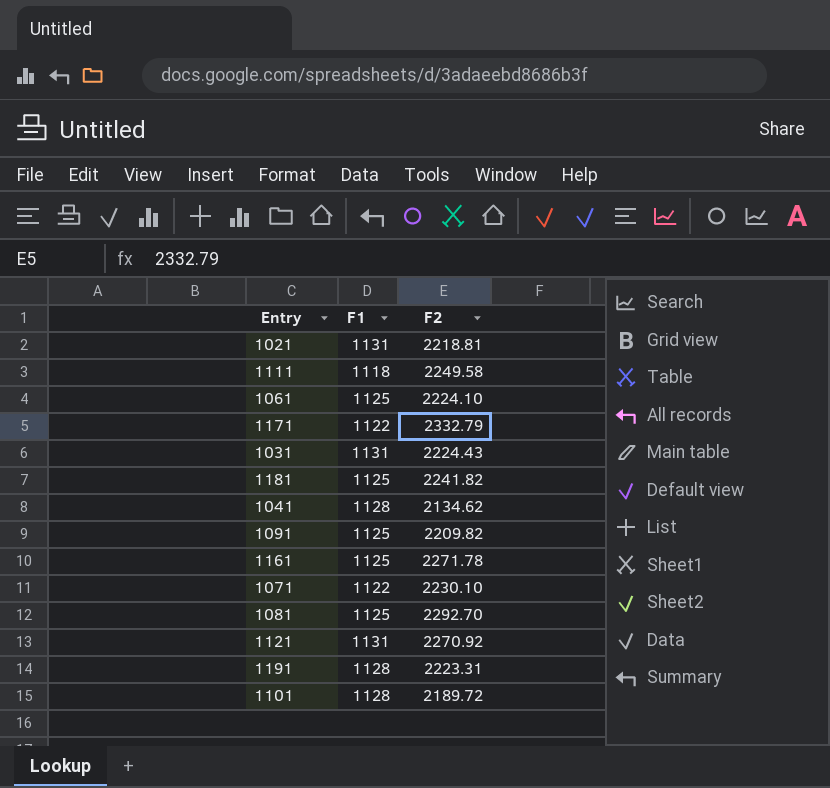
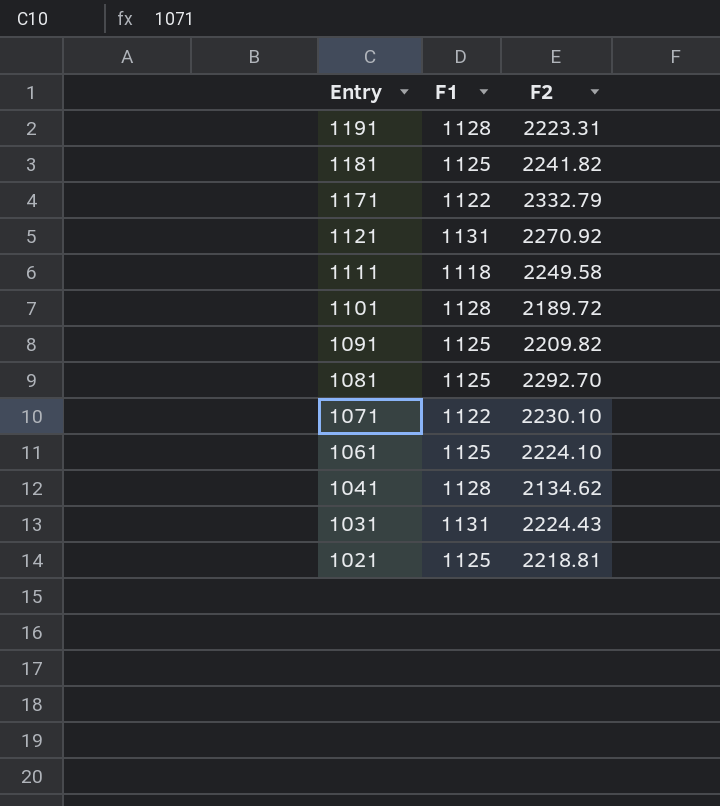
row order: none -> Entry descending
row 1161: 1125 | 2271.78 -> none
1021 | F1: 1131 -> 1125

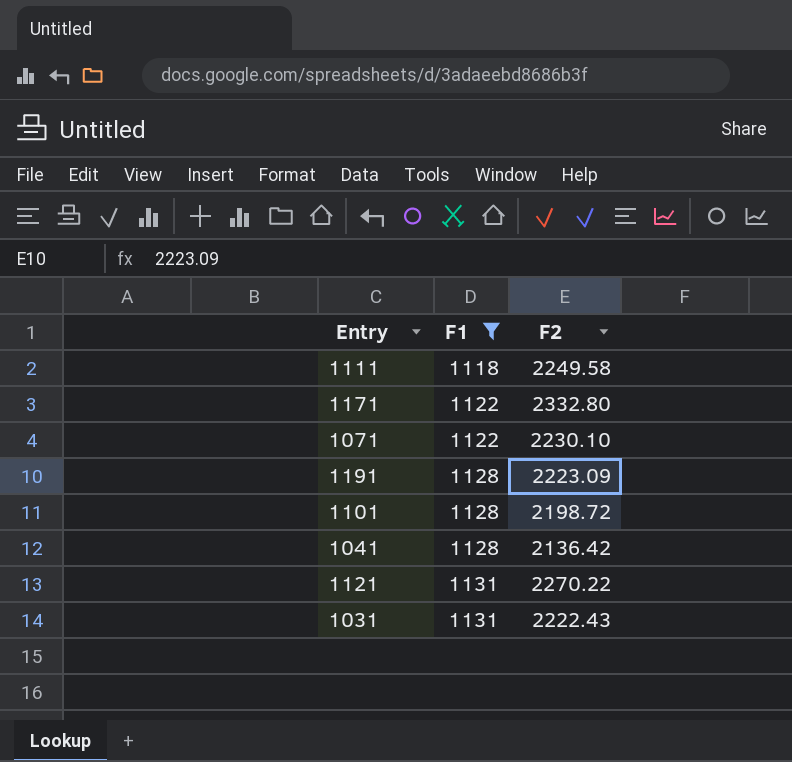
filter: none -> F1 != 1125
row order: Entry descending -> F1 ascending
1171 | F2: 2332.79 -> 2332.80
1191 | F2: 2223.31 -> 2223.09
1101 | F2: 2189.72 -> 2198.72
1041 | F2: 2134.62 -> 2136.42
1121 | F2: 2270.92 -> 2270.22
1031 | F2: 2224.43 -> 2222.43

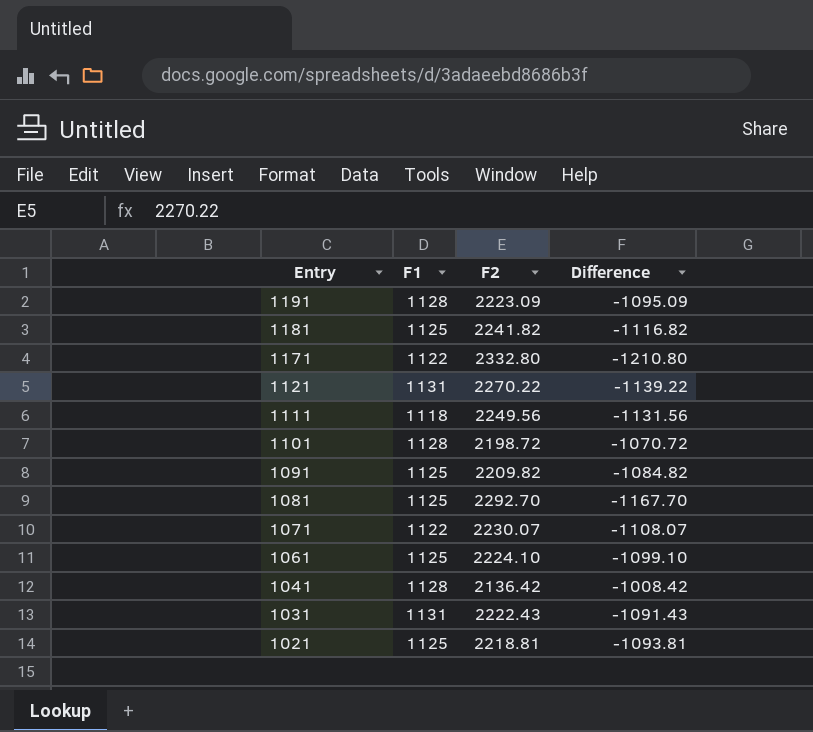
filter: F1 != 1125 -> none
row order: F1 ascending -> Entry descending
column Difference | formula: none -> [F1] - [F2]
1111 | F2: 2249.58 -> 2249.56
1071 | F2: 2230.10 -> 2230.07

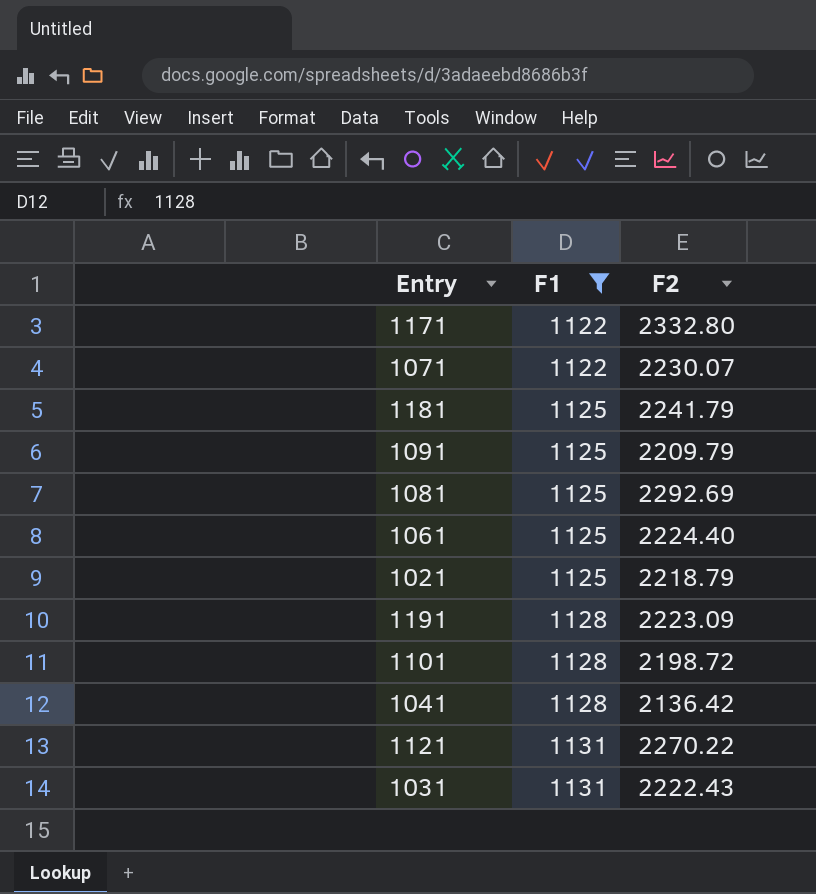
filter: none -> F1 != 1118
row order: Entry descending -> F1 ascending
column Difference | formula: [F1] - [F2] -> none
1181 | F2: 2241.82 -> 2241.79
1091 | F2: 2209.82 -> 2209.79
1081 | F2: 2292.70 -> 2292.69
1061 | F2: 2224.10 -> 2224.40
1021 | F2: 2218.81 -> 2218.79

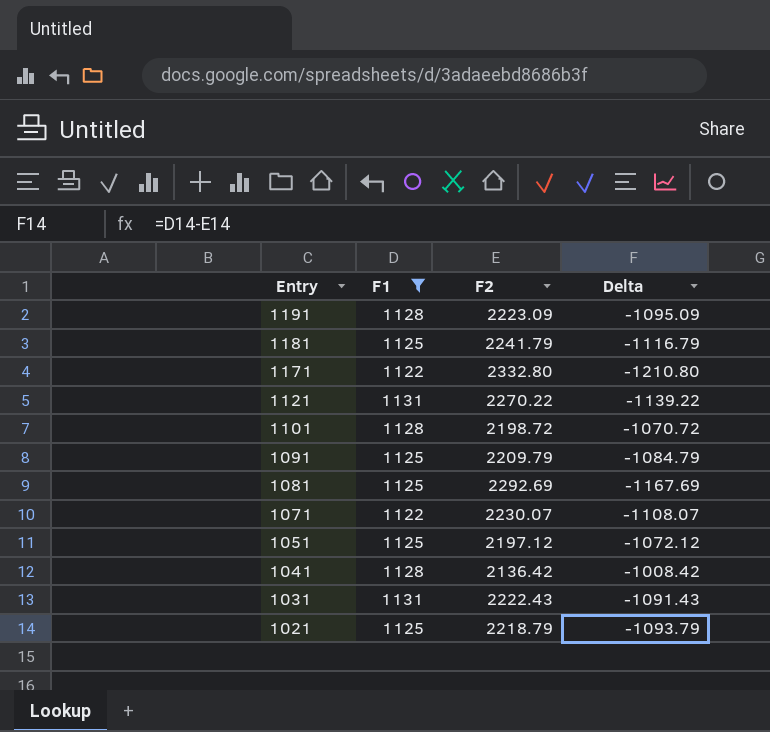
row order: F1 ascending -> Entry descending
column Delta | formula: none -> [F1] - [F2]
row 1061: 1125 | 2224.40 -> none
row 1051: none -> 1125 | 2197.12 | -1072.12

